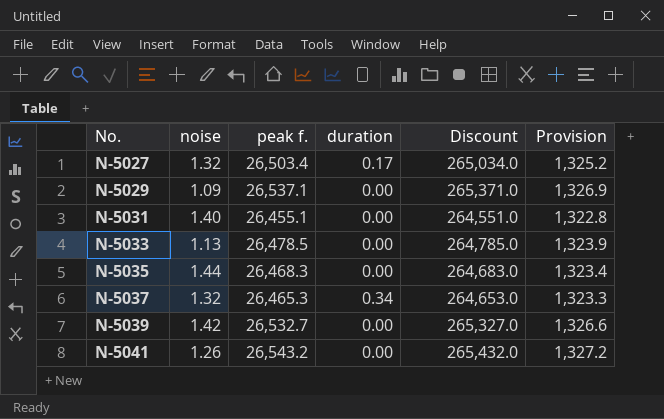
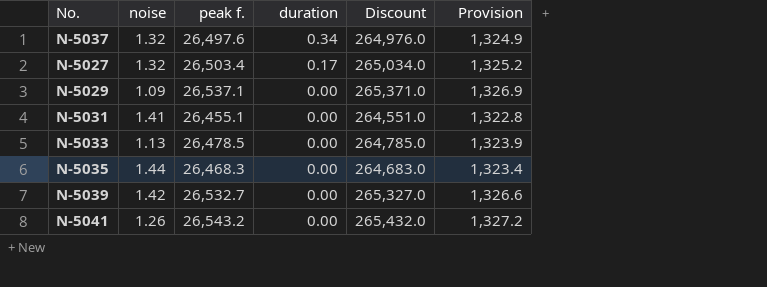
row order: No. ascending -> duration descending
N-5037 | peak f.: 26,465.3 -> 26,497.6
N-5037 | Discount: 264,653.0 -> 264,976.0
N-5037 | Provision: 1,323.3 -> 1,324.9
N-5031 | noise: 1.40 -> 1.41

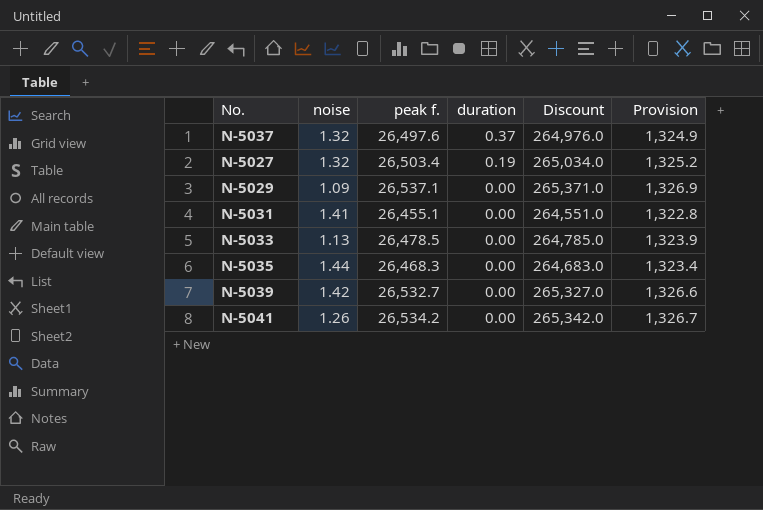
N-5037 | duration: 0.34 -> 0.37
N-5027 | duration: 0.17 -> 0.19
N-5041 | peak f.: 26,543.2 -> 26,534.2
N-5041 | Discount: 265,432.0 -> 265,342.0
N-5041 | Provision: 1,327.2 -> 1,326.7

